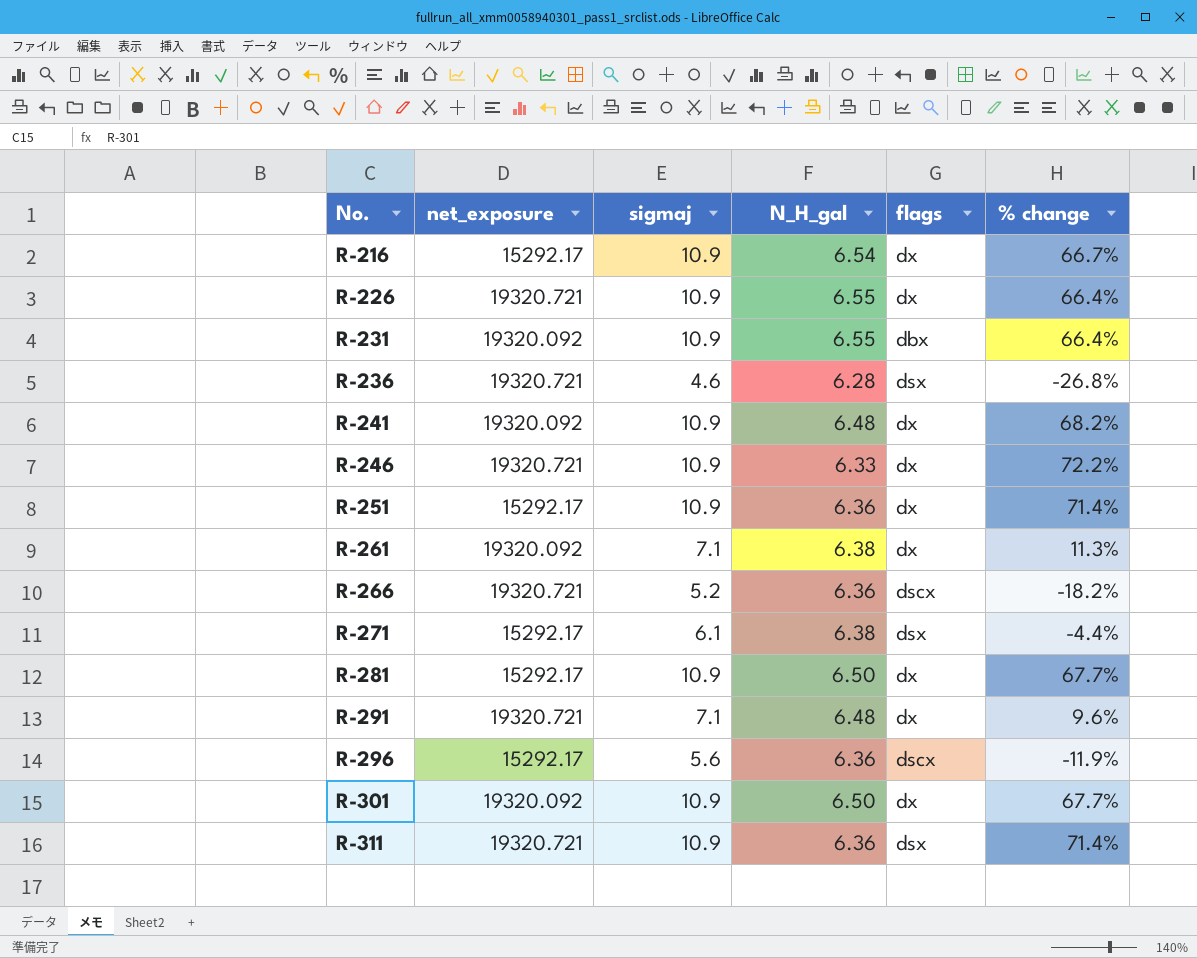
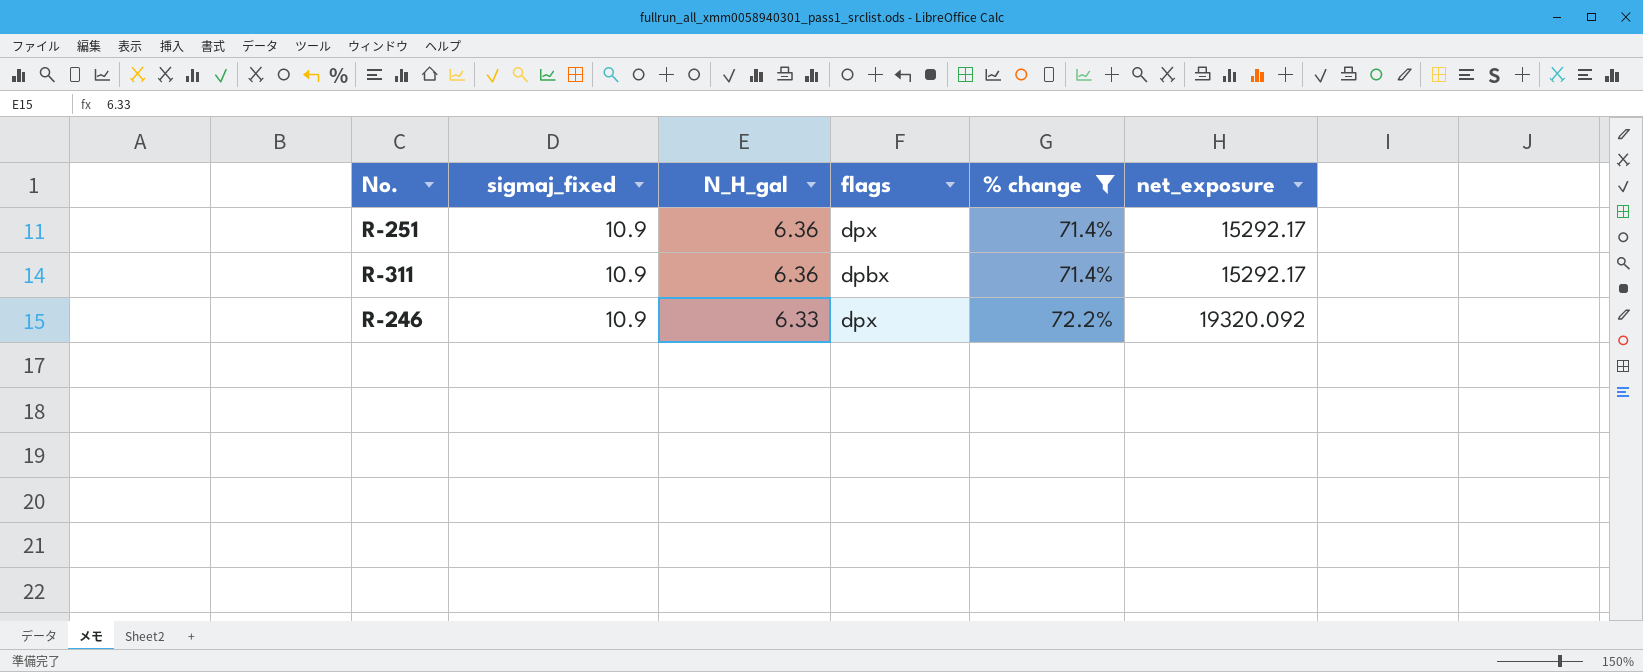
filter: none -> % change >= 71.4%
row order: No. ascending -> N_H_gal descending
column name: sigmaj -> sigmaj_fixed
column net_exposure | position: 2 -> 6
R-251 | flags: dx -> dpx
R-311 | flags: dsx -> dpbx
R-311 | net_exposure: 19320.721 -> 15292.17
R-246 | flags: dx -> dpx
R-246 | net_exposure: 19320.721 -> 19320.092

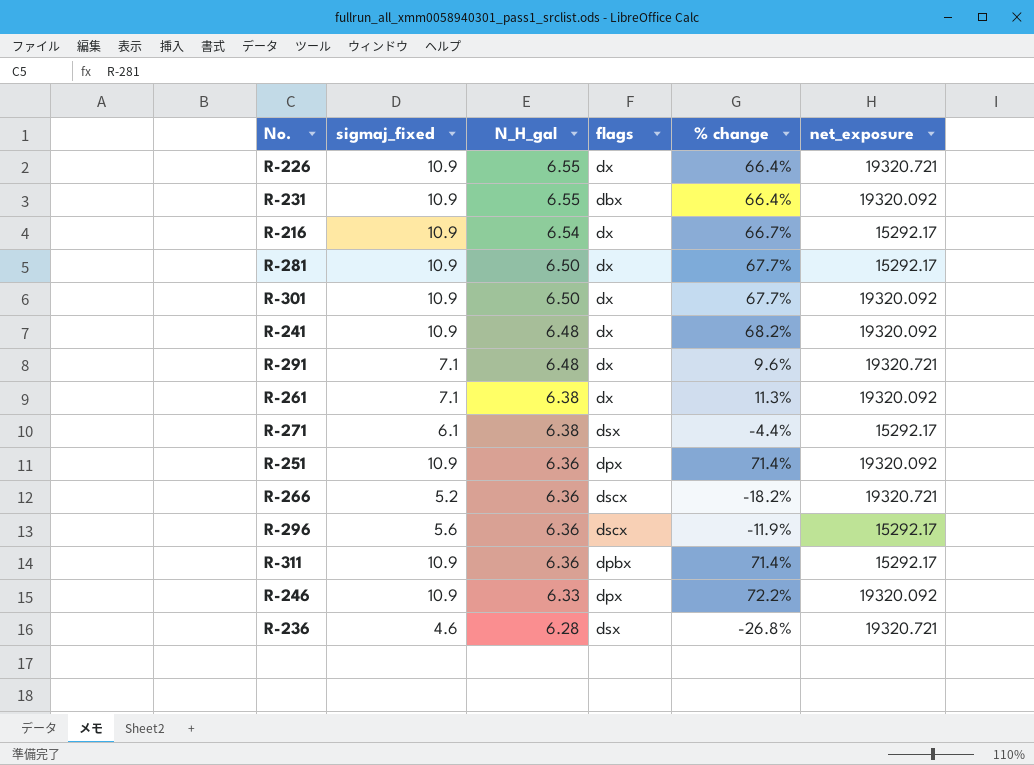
filter: % change >= 71.4% -> none
R-251 | net_exposure: 15292.17 -> 19320.092

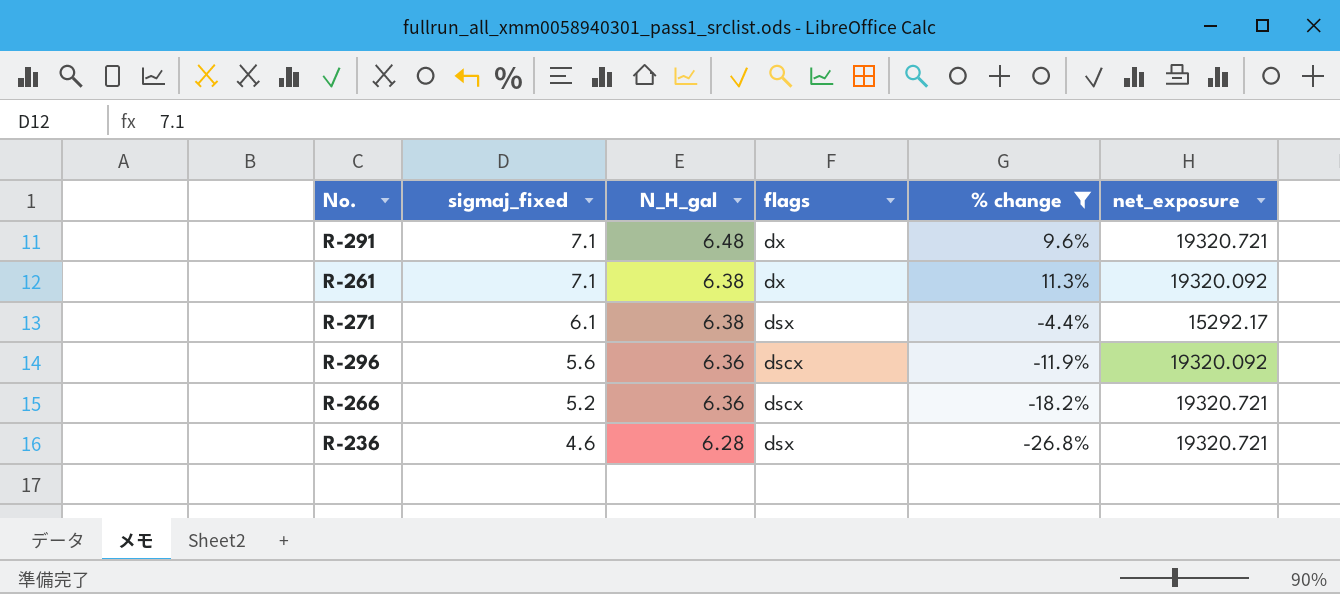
filter: none -> % change <= 11.3%
row order: N_H_gal descending -> sigmaj_fixed descending
R-296 | net_exposure: 15292.17 -> 19320.092

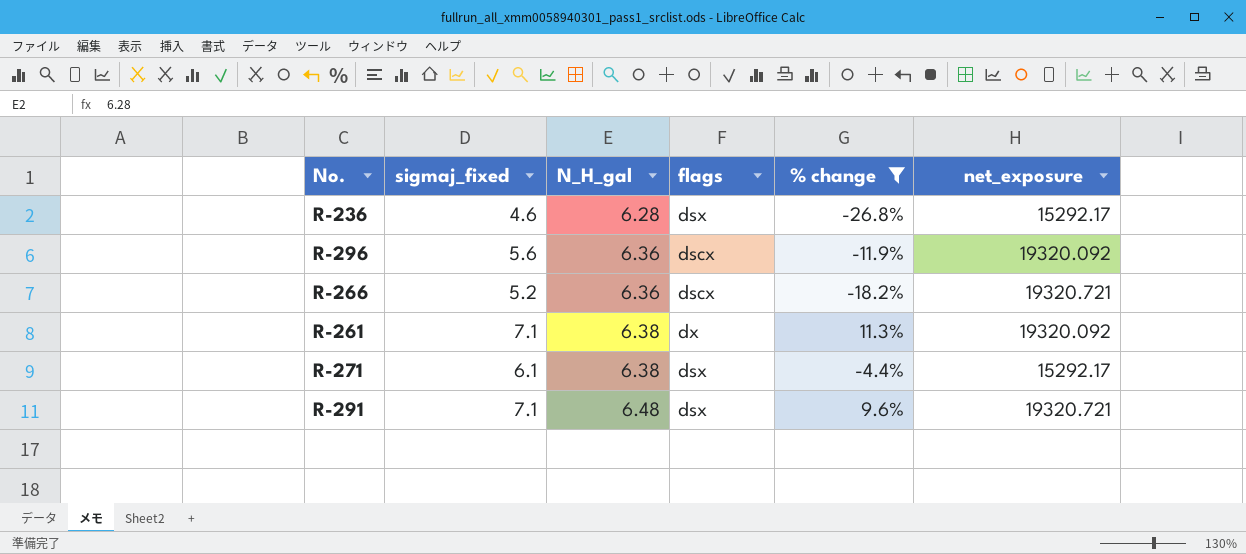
row order: sigmaj_fixed descending -> N_H_gal ascending
R-236 | net_exposure: 19320.721 -> 15292.17
R-291 | flags: dx -> dsx

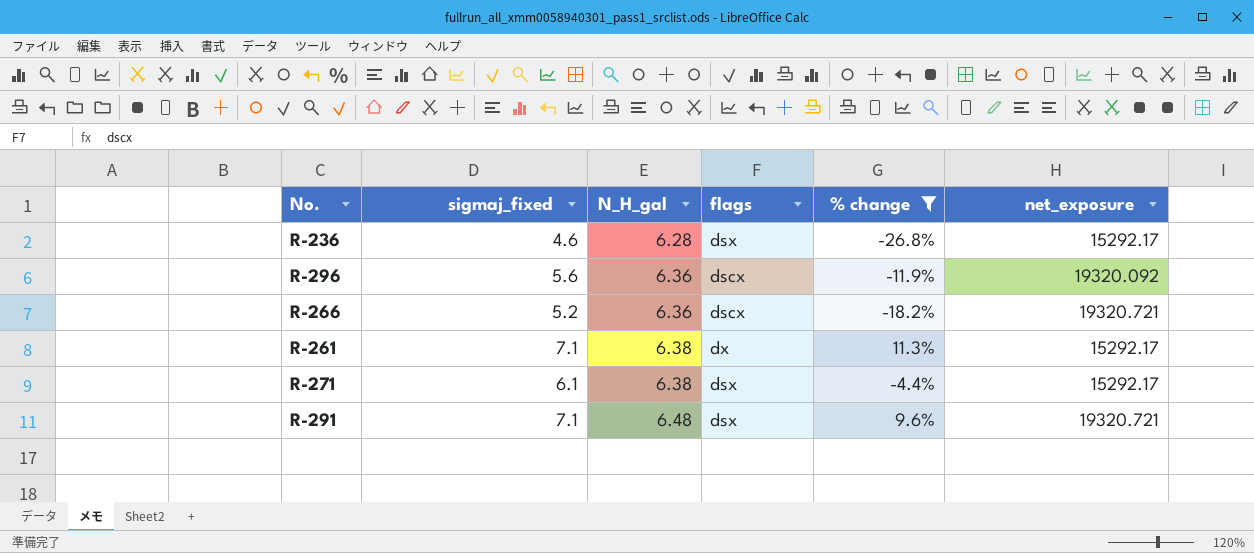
R-261 | net_exposure: 19320.092 -> 15292.17

